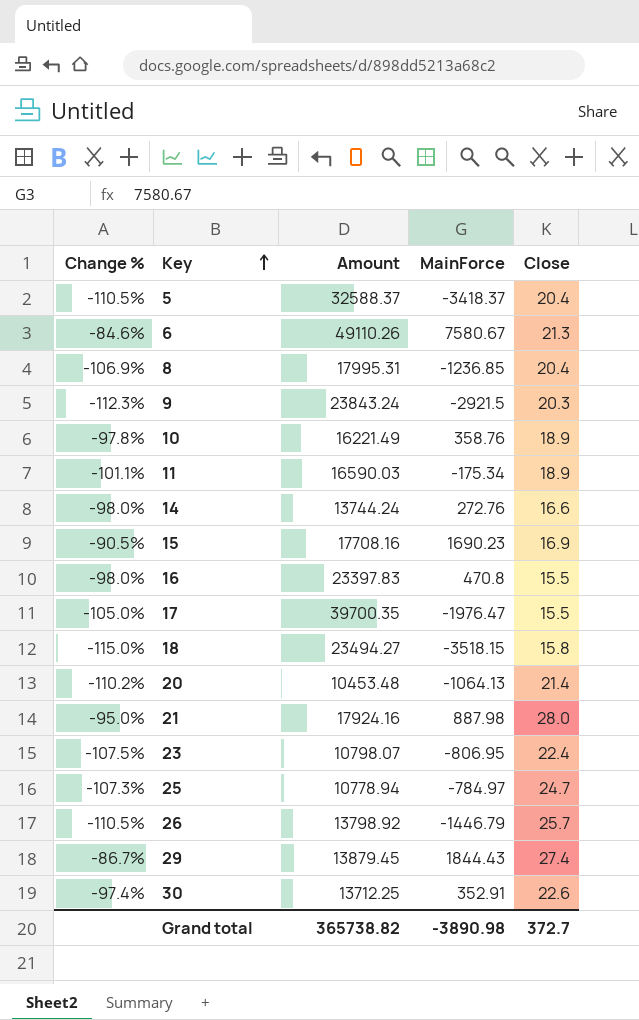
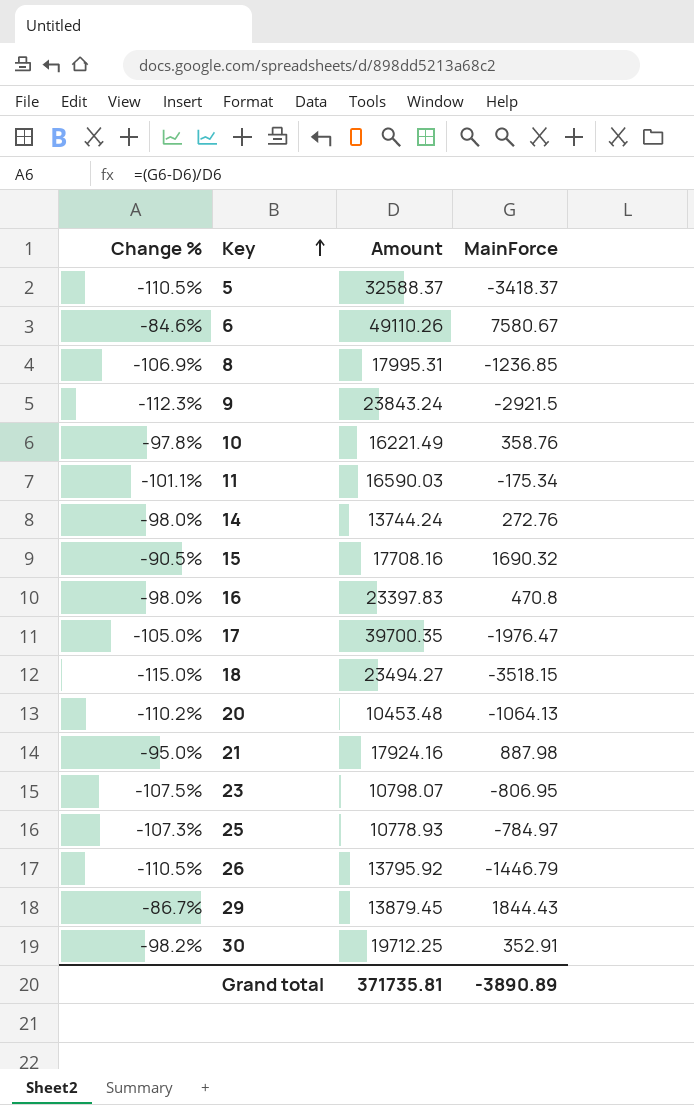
column Close | position: 5 -> none
15 | MainForce: 1690.23 -> 1690.32
25 | Amount: 10778.94 -> 10778.93
26 | Amount: 13798.92 -> 13795.92
30 | Change %: -97.4% -> -98.2%
30 | Amount: 13712.25 -> 19712.25
Grand total | Amount: 365738.82 -> 371735.81
Grand total | MainForce: -3890.98 -> -3890.89

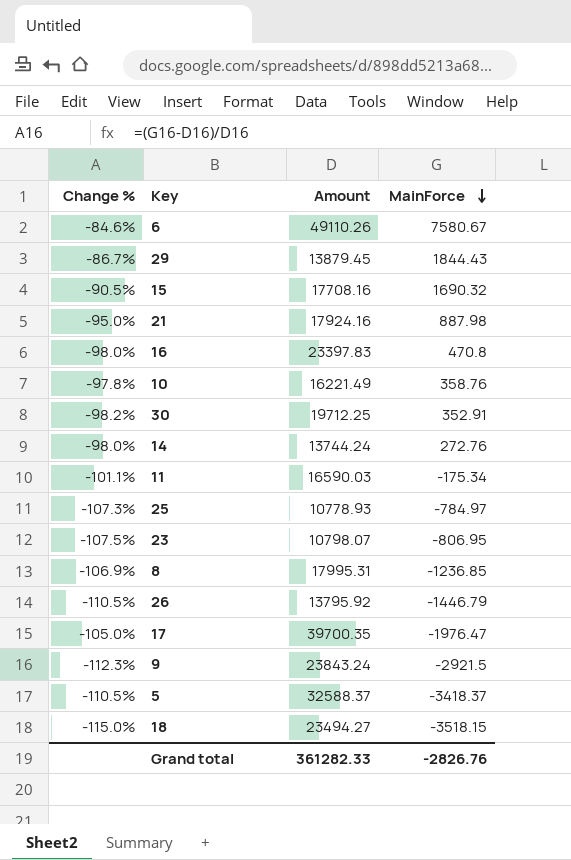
row order: Key ascending -> MainForce descending
row 20: -110.2% | 10453.48 | -1064.13 -> none
Grand total | Amount: 371735.81 -> 361282.33
Grand total | MainForce: -3890.89 -> -2826.76

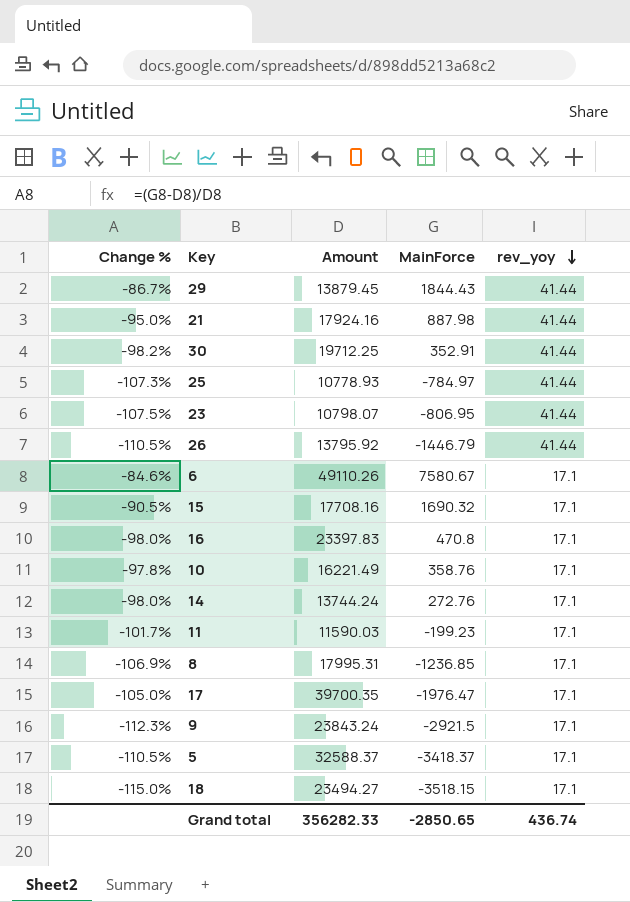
row order: MainForce descending -> rev_yoy descending
column rev_yoy | position: none -> 5
11 | Change %: -101.1% -> -101.7%
11 | Amount: 16590.03 -> 11590.03
11 | MainForce: -175.34 -> -199.23
Grand total | Amount: 361282.33 -> 356282.33
Grand total | MainForce: -2826.76 -> -2850.65

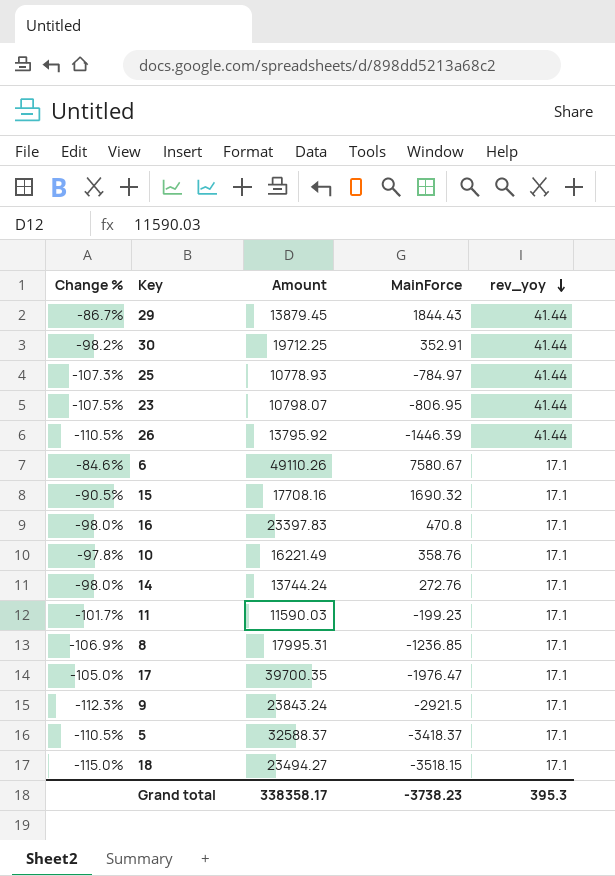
row 21: -95.0% | 17924.16 | 887.98 | 41.44 -> none
26 | MainForce: -1446.79 -> -1446.39
Grand total | Amount: 356282.33 -> 338358.17
Grand total | MainForce: -2850.65 -> -3738.23
Grand total | rev_yoy: 436.74 -> 395.3

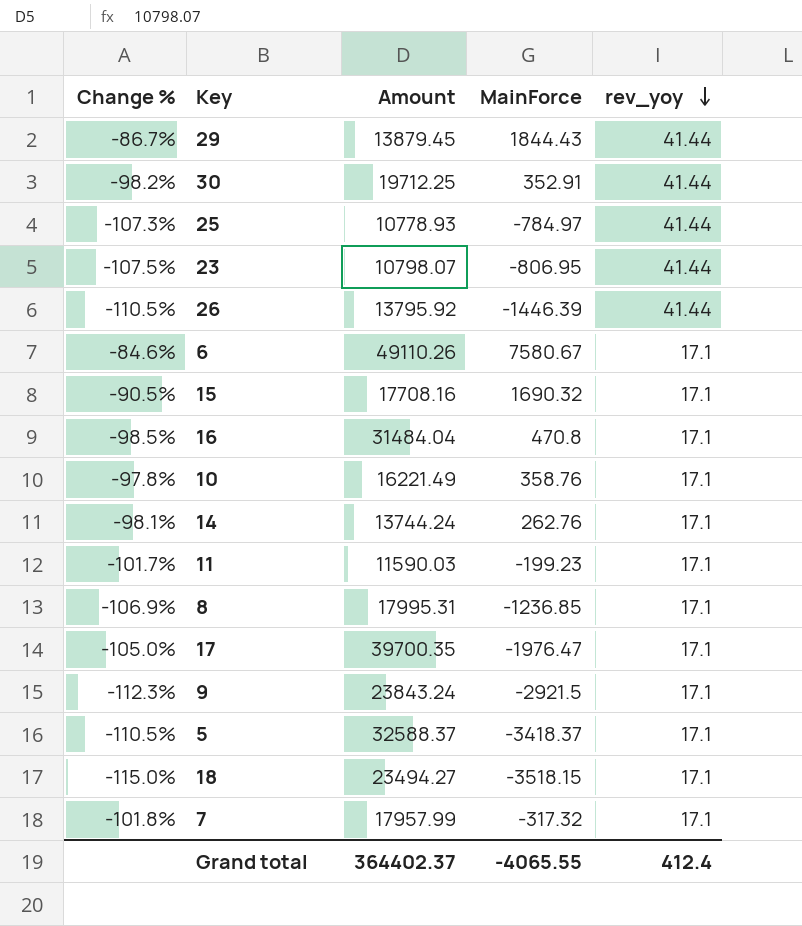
16 | Change %: -98.0% -> -98.5%
16 | Amount: 23397.83 -> 31484.04
14 | Change %: -98.0% -> -98.1%
14 | MainForce: 272.76 -> 262.76
row 7: none -> -101.8% | 17957.99 | -317.32 | 17.1
Grand total | Amount: 338358.17 -> 364402.37
Grand total | MainForce: -3738.23 -> -4065.55
Grand total | rev_yoy: 395.3 -> 412.4

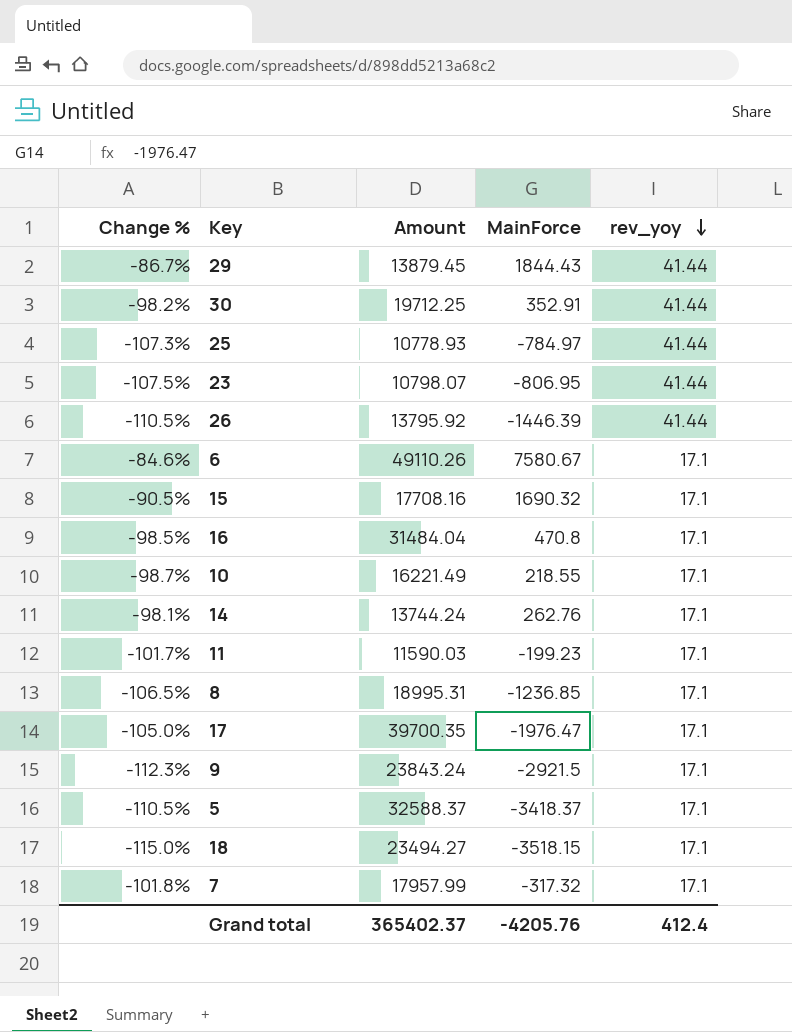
10 | Change %: -97.8% -> -98.7%
10 | MainForce: 358.76 -> 218.55
8 | Change %: -106.9% -> -106.5%
8 | Amount: 17995.31 -> 18995.31
Grand total | Amount: 364402.37 -> 365402.37
Grand total | MainForce: -4065.55 -> -4205.76

